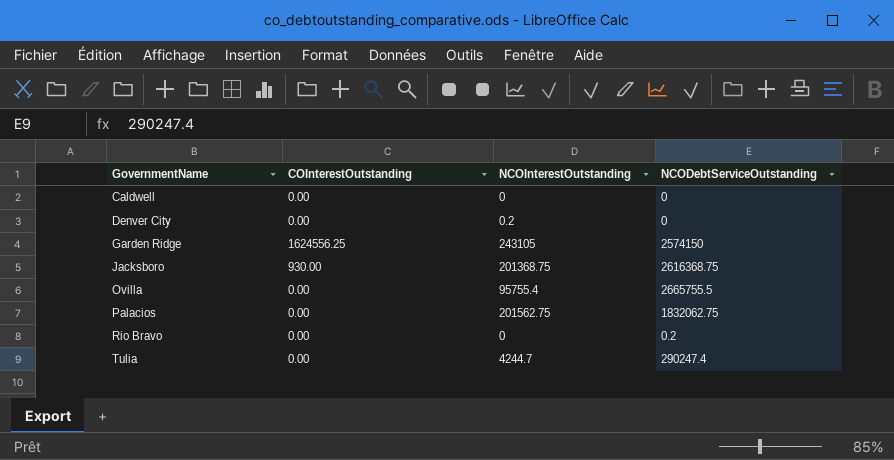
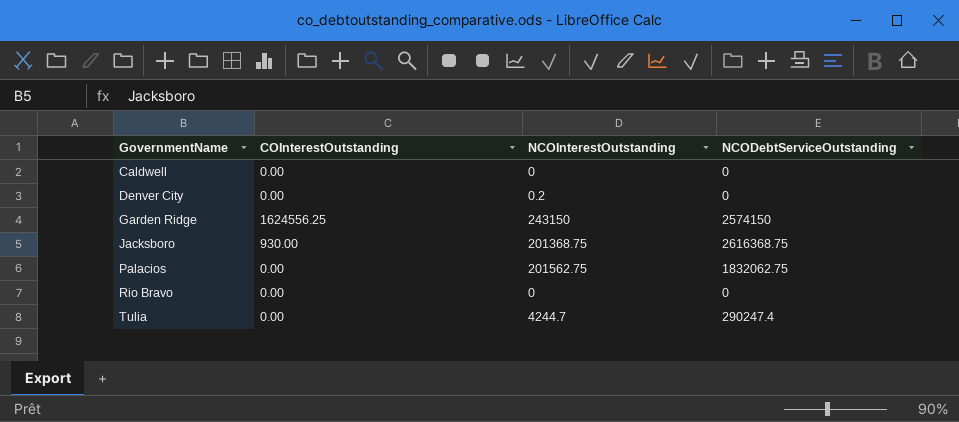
row Ovilla: 0.00 | 95755.4 | 2665755.5 -> none
Garden Ridge | NCOInterestOutstanding: 243105 -> 243150
Rio Bravo | NCODebtServiceOutstanding: 0.2 -> 0

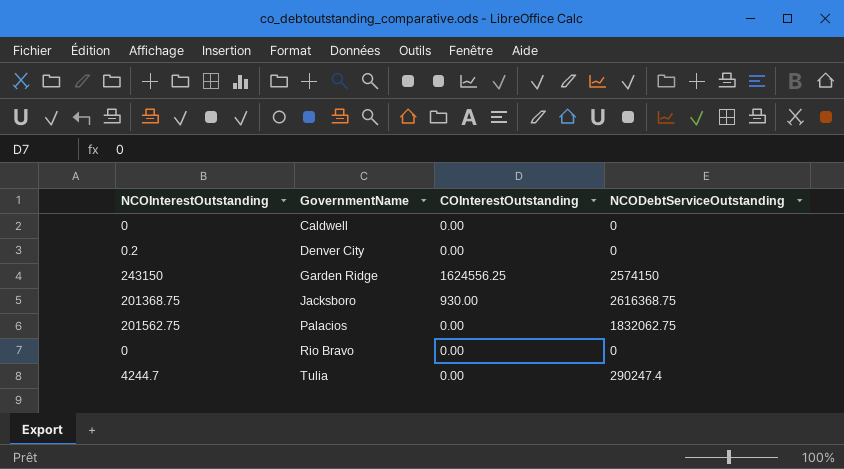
column NCOInterestOutstanding | position: 3 -> 1

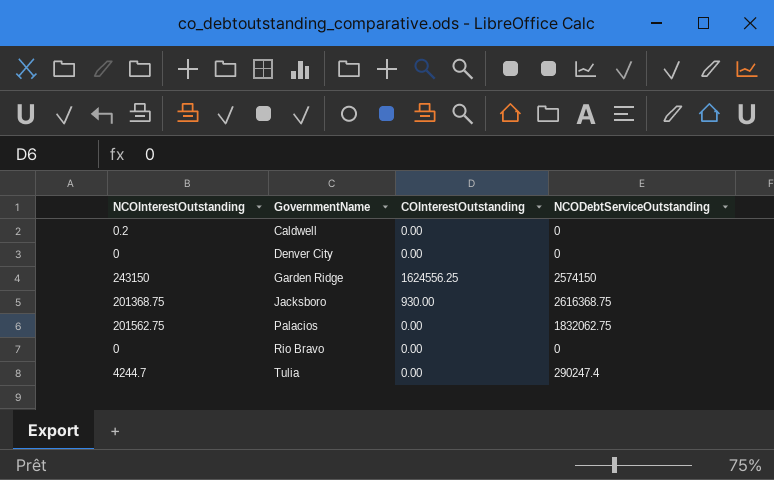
Caldwell | NCOInterestOutstanding: 0 -> 0.2
Denver City | NCOInterestOutstanding: 0.2 -> 0

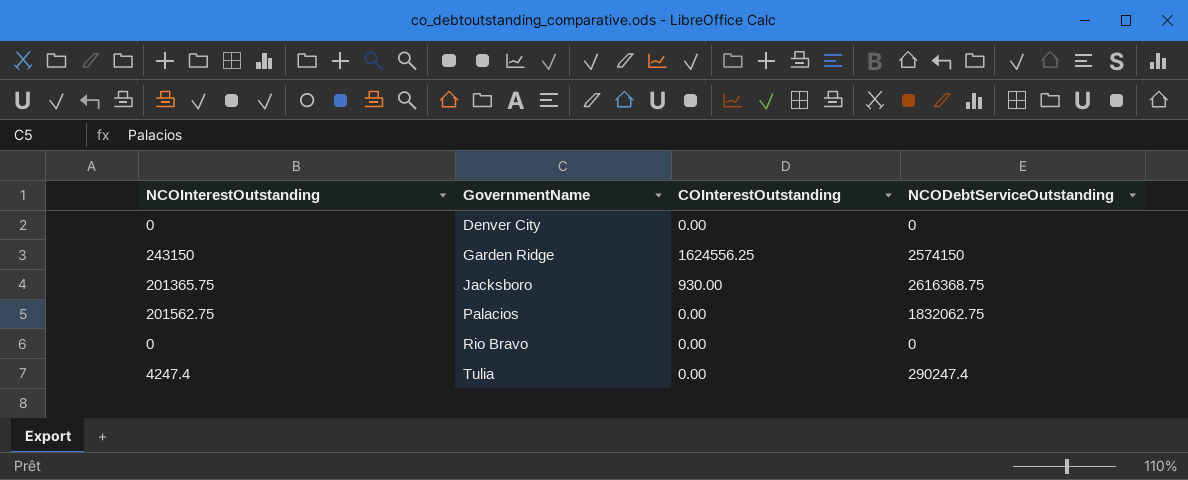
row Caldwell: 0.2 | 0.00 | 0 -> none
Jacksboro | NCOInterestOutstanding: 201368.75 -> 201365.75
Tulia | NCOInterestOutstanding: 4244.7 -> 4247.4

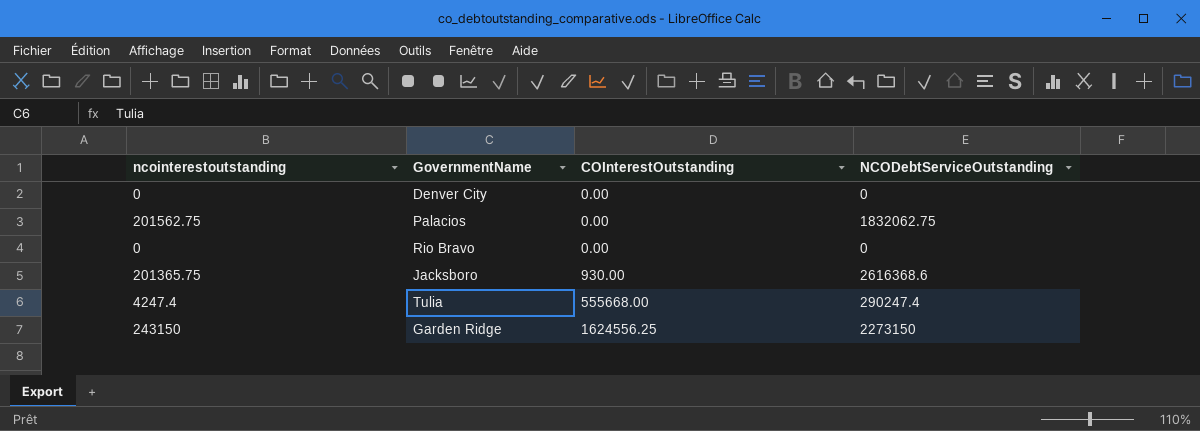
row order: GovernmentName ascending -> COInterestOutstanding ascending
column name: NCOInterestOutstanding -> ncointerestoutstanding
Jacksboro | NCODebtServiceOutstanding: 2616368.75 -> 2616368.6
Tulia | COInterestOutstanding: 0.00 -> 555668.00
Garden Ridge | NCODebtServiceOutstanding: 2574150 -> 2273150

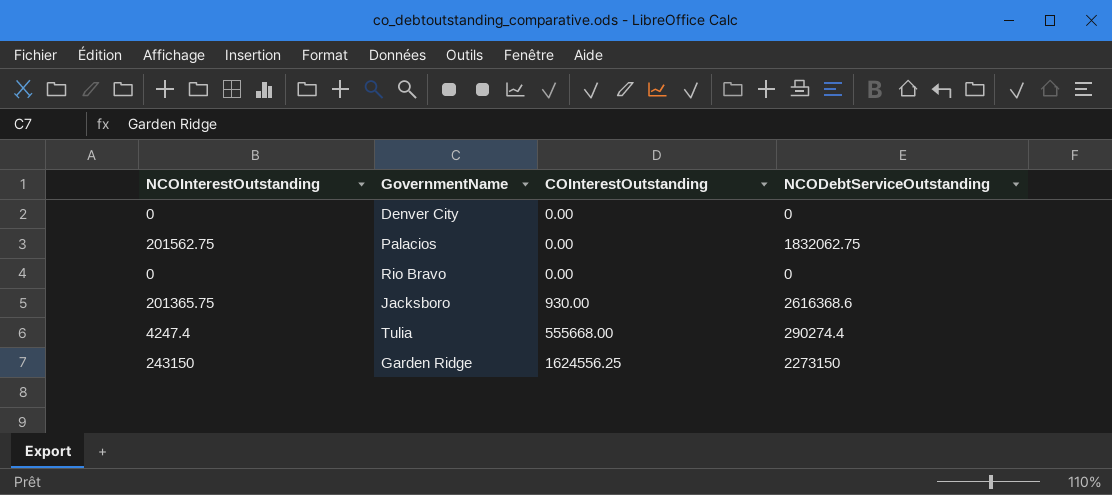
column name: ncointerestoutstanding -> NCOInterestOutstanding
Tulia | NCODebtServiceOutstanding: 290247.4 -> 290274.4

